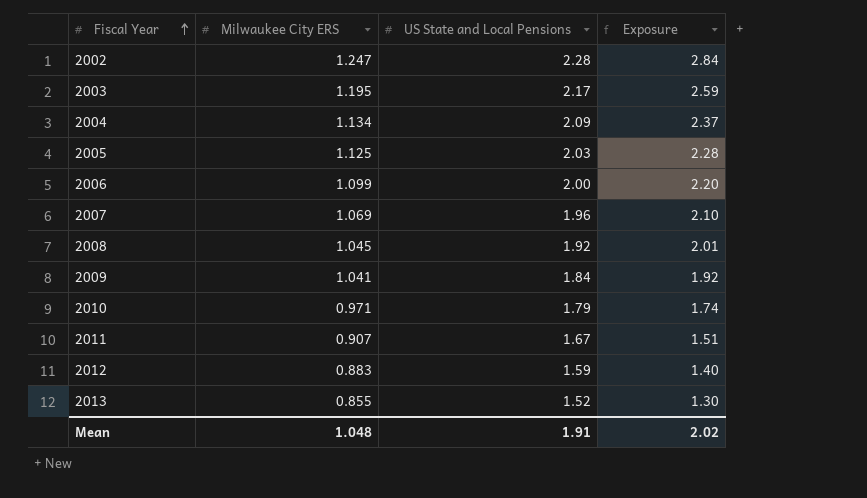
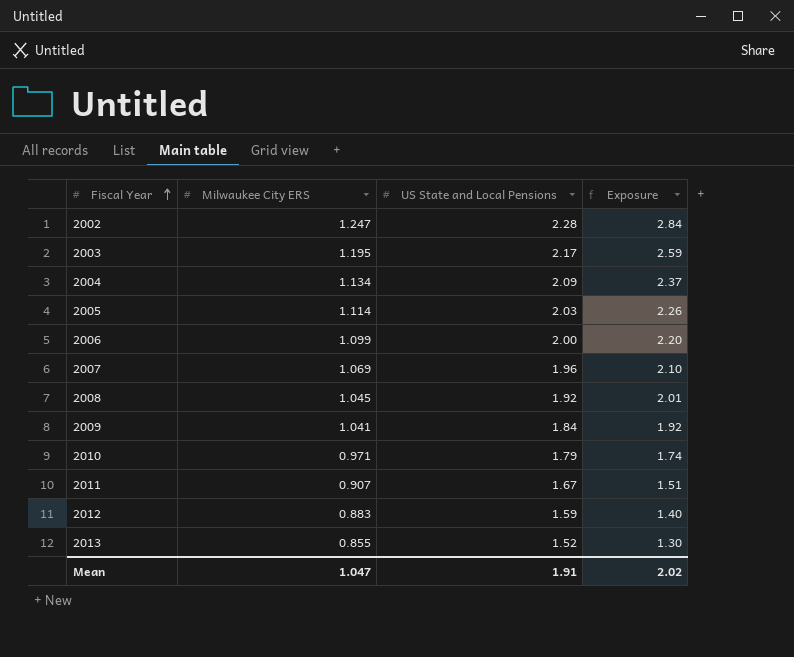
2005 | Milwaukee City ERS: 1.125 -> 1.114
2005 | Exposure: 2.28 -> 2.26
Mean | Milwaukee City ERS: 1.048 -> 1.047

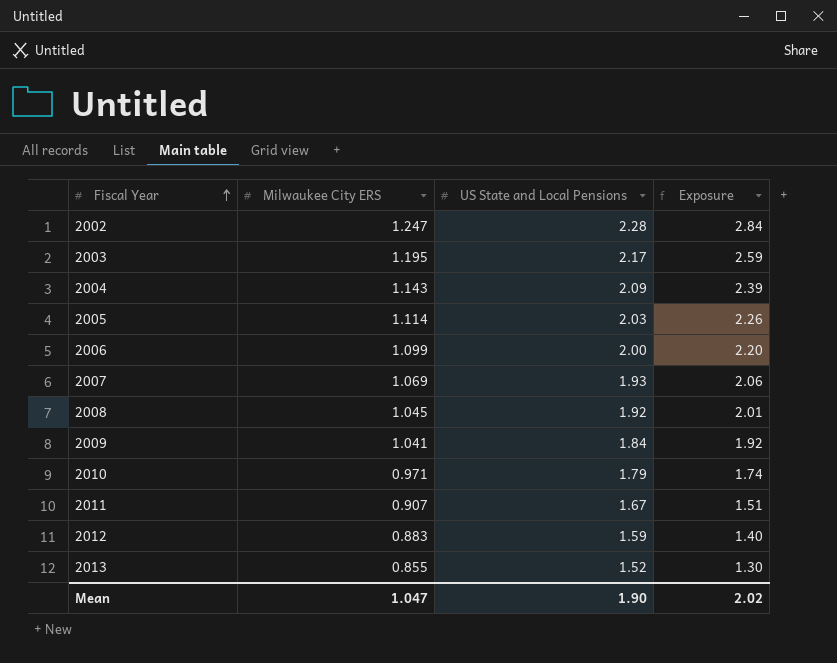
2004 | Milwaukee City ERS: 1.134 -> 1.143
2004 | Exposure: 2.37 -> 2.39
2007 | US State and Local Pensions: 1.96 -> 1.93
2007 | Exposure: 2.10 -> 2.06
Mean | US State and Local Pensions: 1.91 -> 1.90

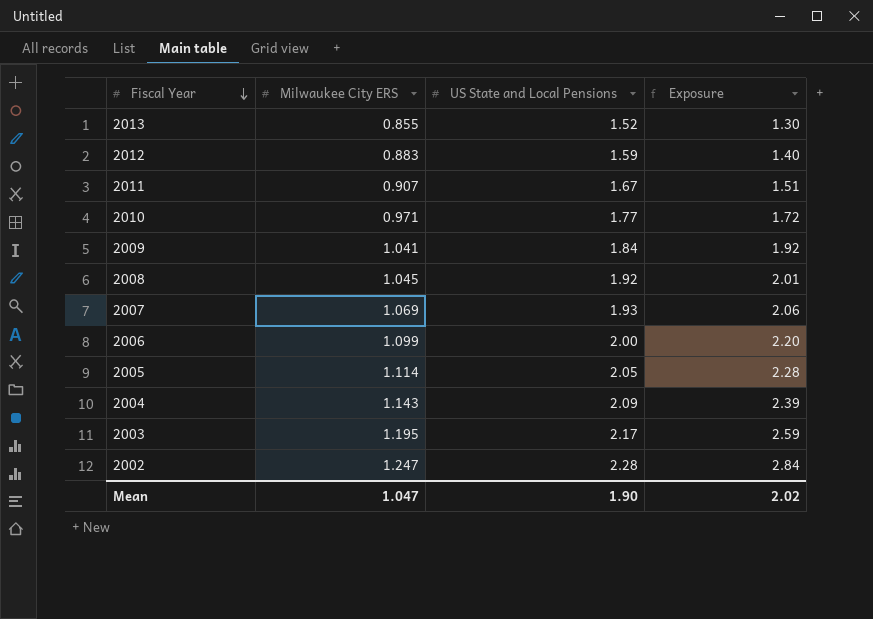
row order: Fiscal Year ascending -> Fiscal Year descending
2010 | US State and Local Pensions: 1.79 -> 1.77
2010 | Exposure: 1.74 -> 1.72
2005 | US State and Local Pensions: 2.03 -> 2.05
2005 | Exposure: 2.26 -> 2.28

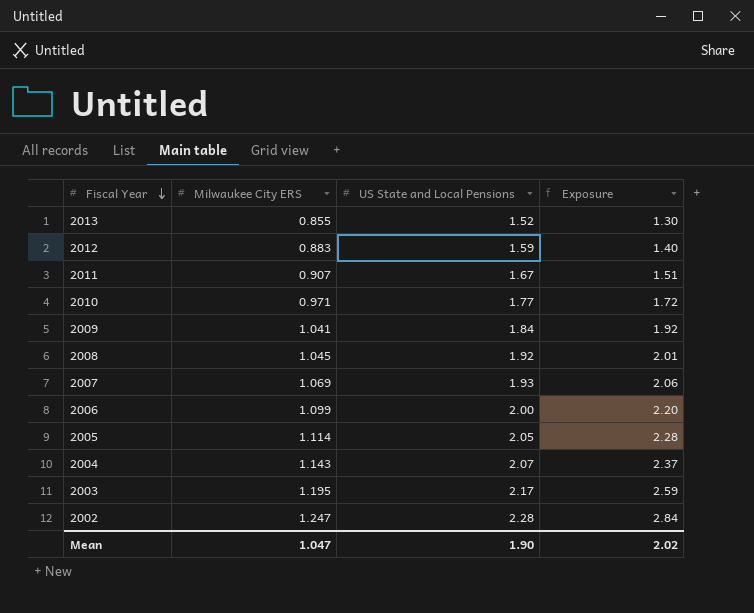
2004 | US State and Local Pensions: 2.09 -> 2.07
2004 | Exposure: 2.39 -> 2.37

